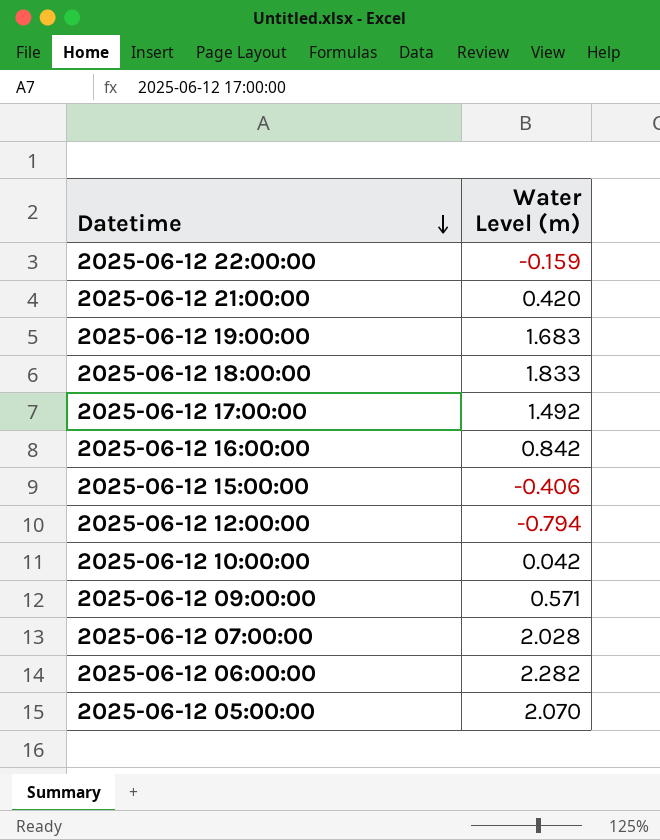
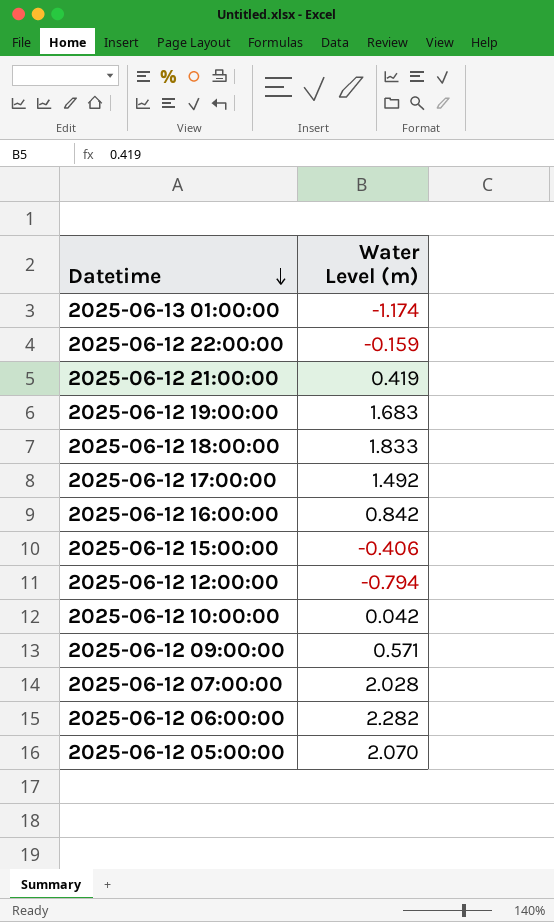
row 2025-06-13 01:00:00: none -> -1.174
2025-06-12 21:00:00 | Water Level (m): 0.420 -> 0.419

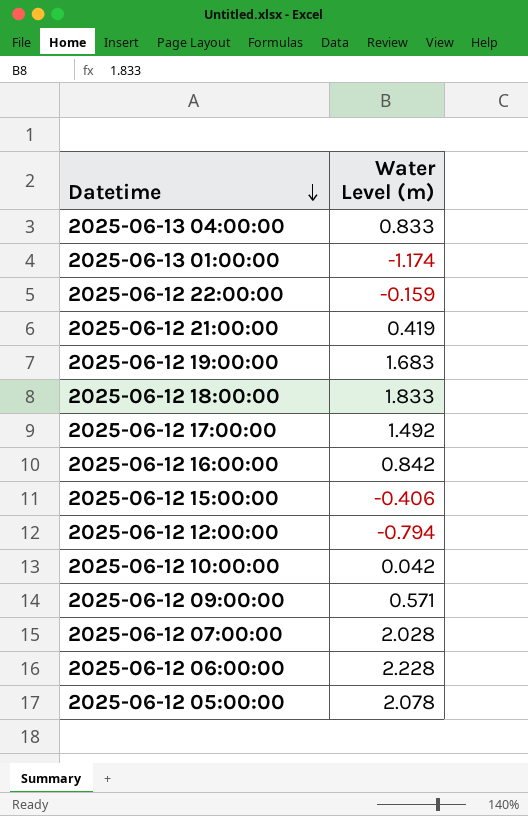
row 2025-06-13 04:00:00: none -> 0.833
2025-06-12 06:00:00 | Water Level (m): 2.282 -> 2.228
2025-06-12 05:00:00 | Water Level (m): 2.070 -> 2.078

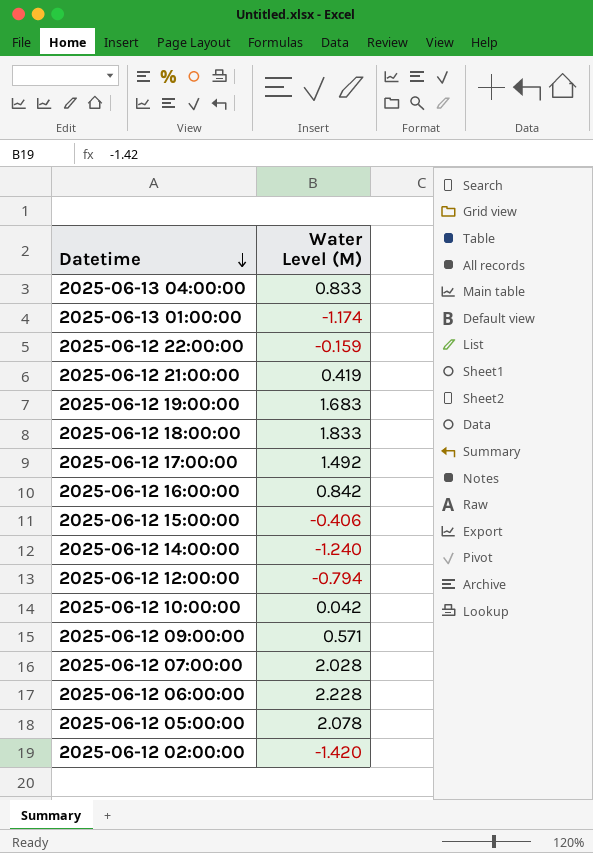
column name: Water Level (m) -> Water Level (M)
row 2025-06-12 14:00:00: none -> -1.240
row 2025-06-12 02:00:00: none -> -1.420

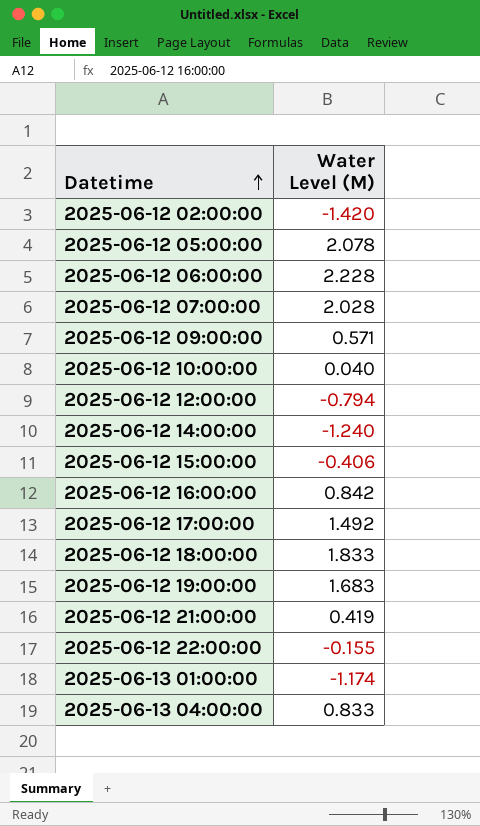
row order: Datetime descending -> Datetime ascending
2025-06-12 10:00:00 | Water Level (M): 0.042 -> 0.040
2025-06-12 22:00:00 | Water Level (M): -0.159 -> -0.155

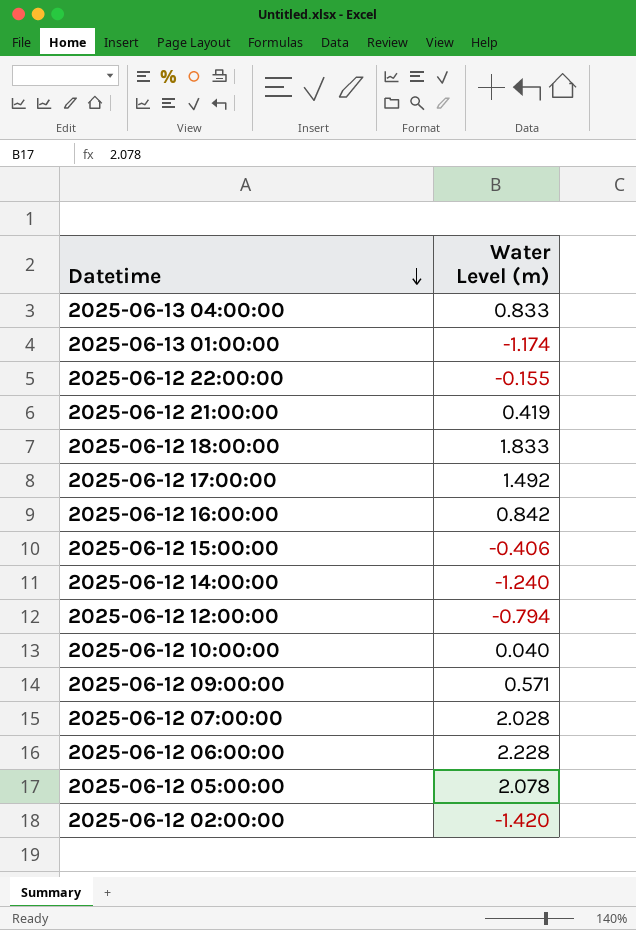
row order: Datetime ascending -> Datetime descending
column name: Water Level (M) -> Water Level (m)
row 2025-06-12 19:00:00: 1.683 -> none

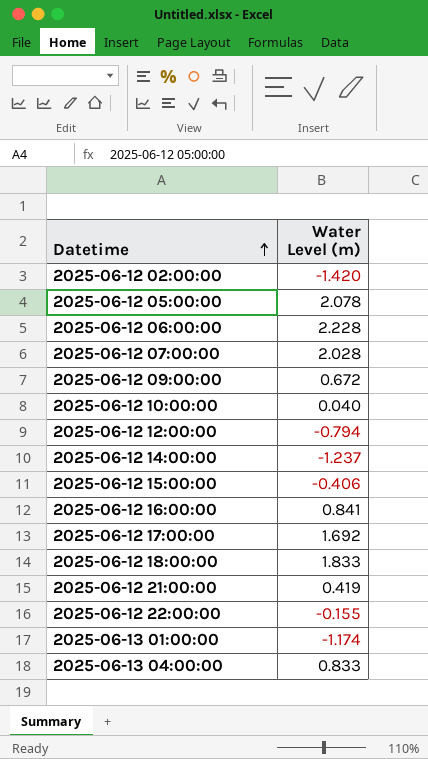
row order: Datetime descending -> Datetime ascending
2025-06-12 09:00:00 | Water Level (m): 0.571 -> 0.672
2025-06-12 14:00:00 | Water Level (m): -1.240 -> -1.237
2025-06-12 16:00:00 | Water Level (m): 0.842 -> 0.841
2025-06-12 17:00:00 | Water Level (m): 1.492 -> 1.692

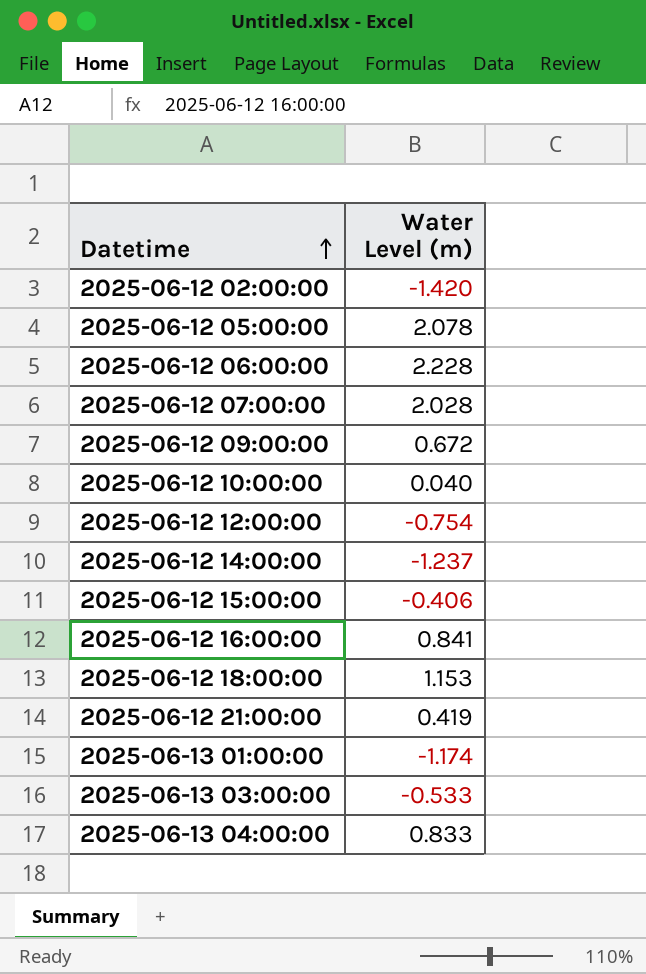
row 2025-06-12 17:00:00: 1.692 -> none
row 2025-06-12 22:00:00: -0.155 -> none
2025-06-12 12:00:00 | Water Level (m): -0.794 -> -0.754
2025-06-12 18:00:00 | Water Level (m): 1.833 -> 1.153
row 2025-06-13 03:00:00: none -> -0.533

